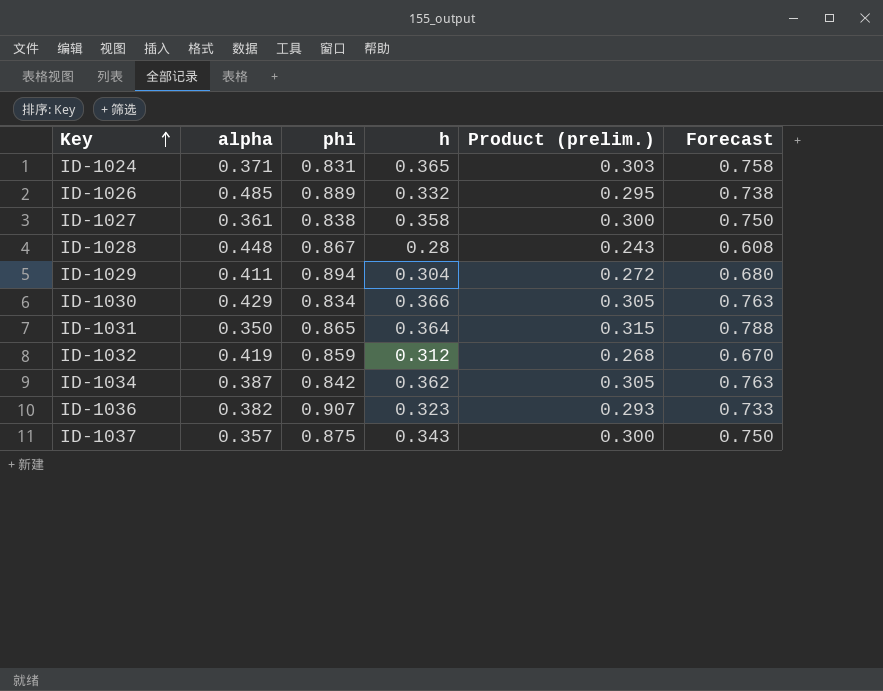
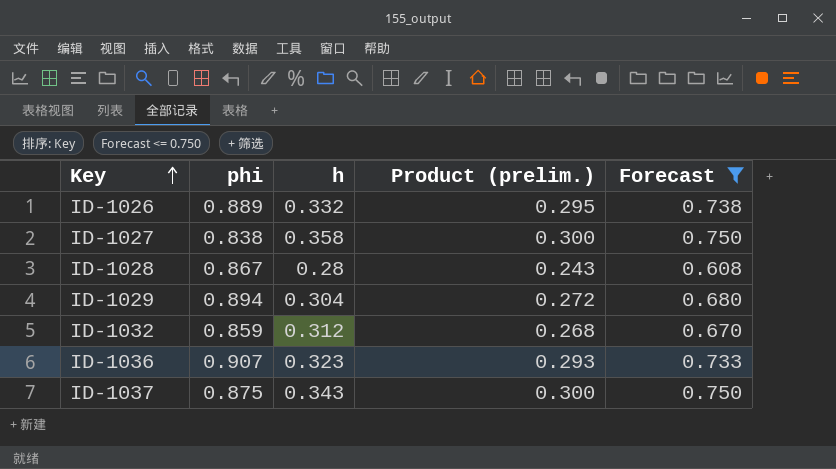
filter: none -> Forecast <= 0.750
column alpha | position: 2 -> none

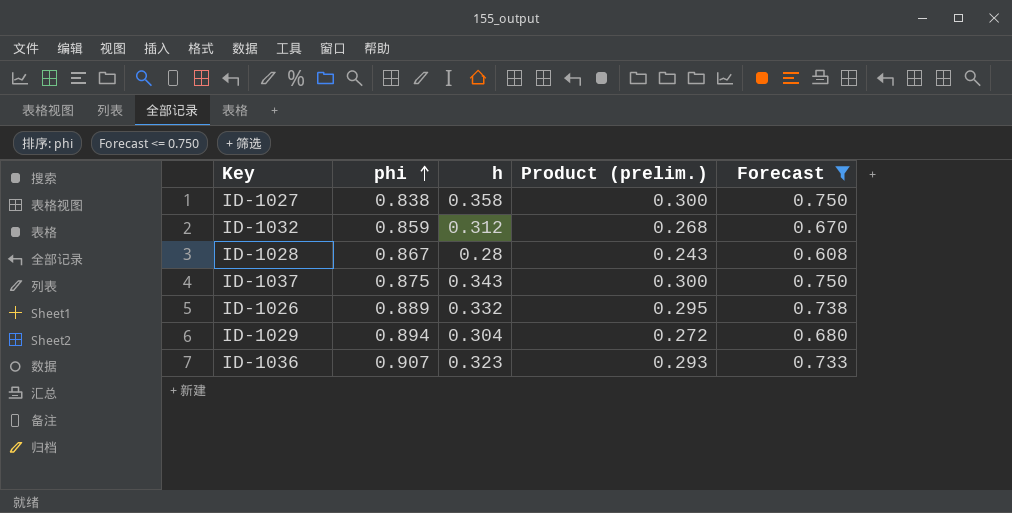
row order: Key ascending -> phi ascending

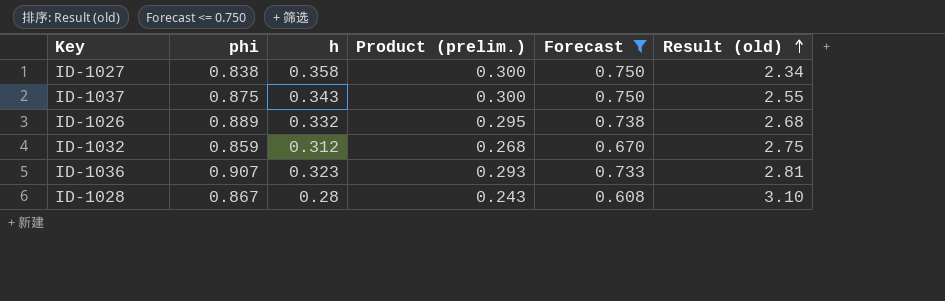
row order: phi ascending -> Result (old) ascending
column Result (old) | formula: none -> [phi] / [h]
row ID-1029: 0.894 | 0.304 | 0.272 | 0.680 -> none

